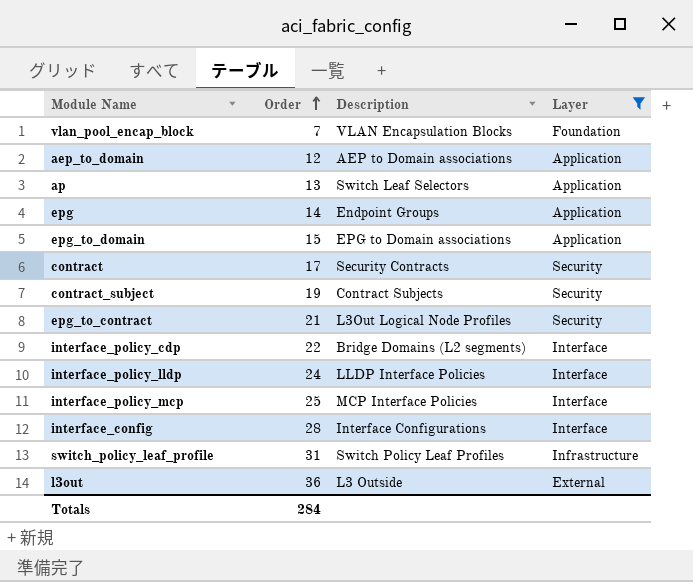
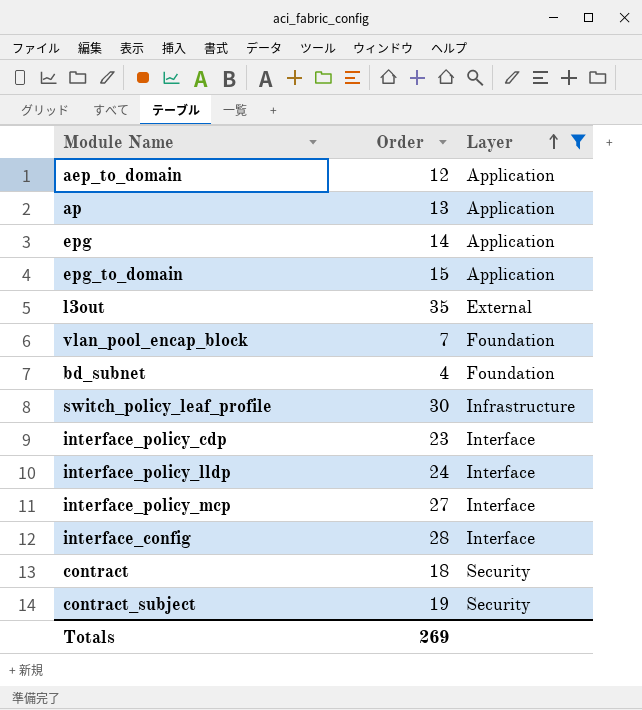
row order: Order ascending -> Layer ascending
column Description | position: 3 -> none
row epg_to_contract: 21 | L3Out Logical Node Profiles | Security -> none
l3out | Order: 36 -> 35
row bd_subnet: none -> 4 | Foundation
switch_policy_leaf_profile | Order: 31 -> 30
interface_policy_cdp | Order: 22 -> 23
interface_policy_mcp | Order: 25 -> 27
contract | Order: 17 -> 18
Totals | Order: 284 -> 269

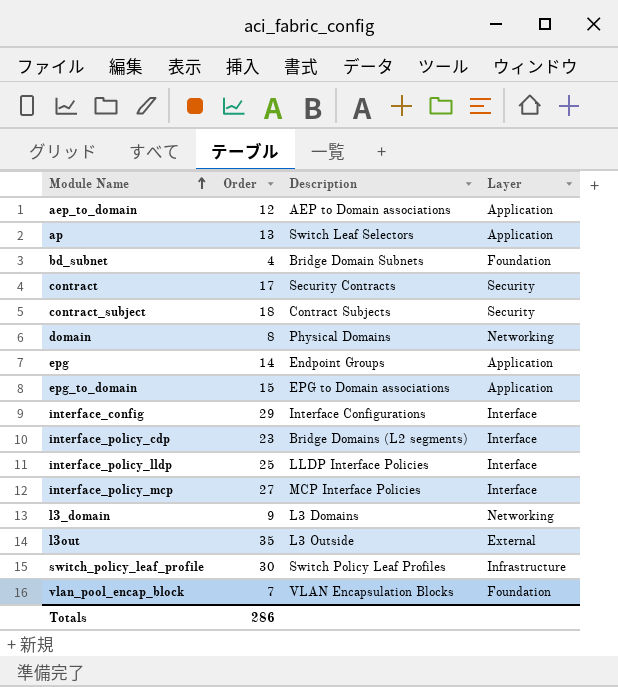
filter: Layer != Networking -> none
row order: Layer ascending -> Module Name ascending
column Description | position: none -> 3
contract | Order: 18 -> 17
contract_subject | Order: 19 -> 18
interface_config | Order: 28 -> 29
interface_policy_lldp | Order: 24 -> 25
Totals | Order: 269 -> 286

